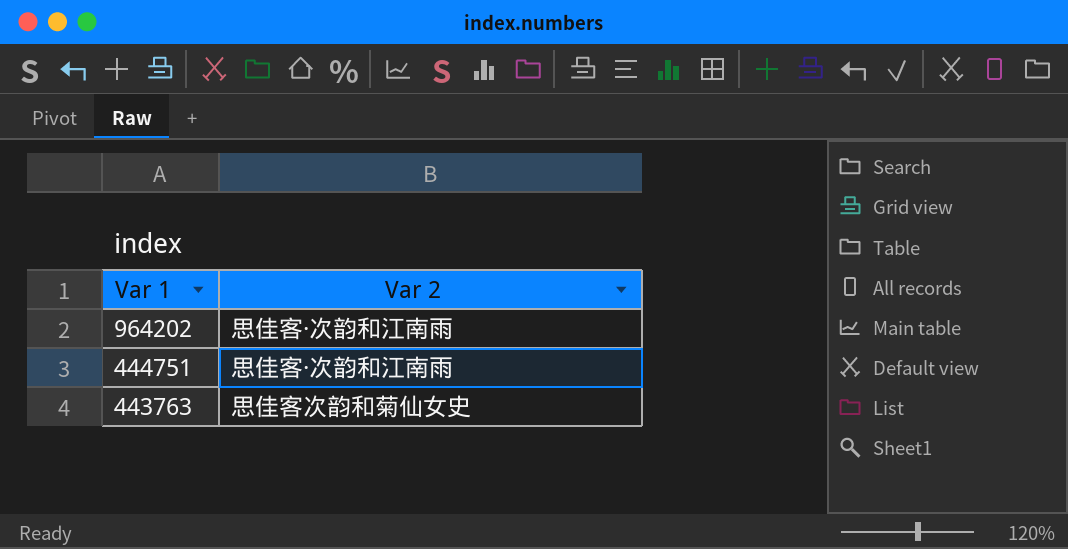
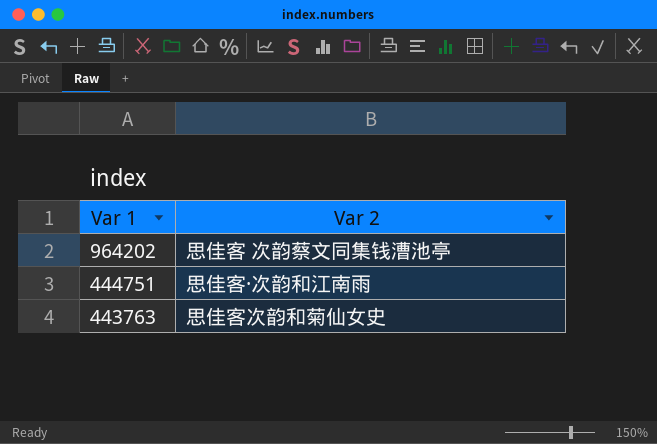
964202 | Var 2: 思佳客·次韵和江南雨 -> 思佳客 次韵蔡文同集钱漕池亭

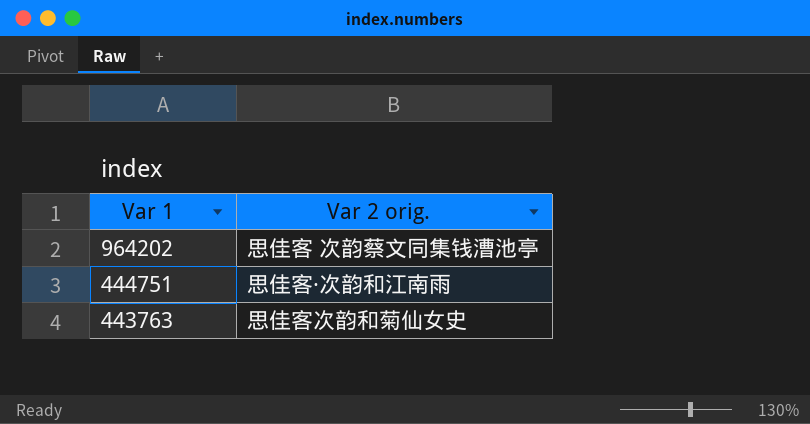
column name: Var 2 -> Var 2 orig.

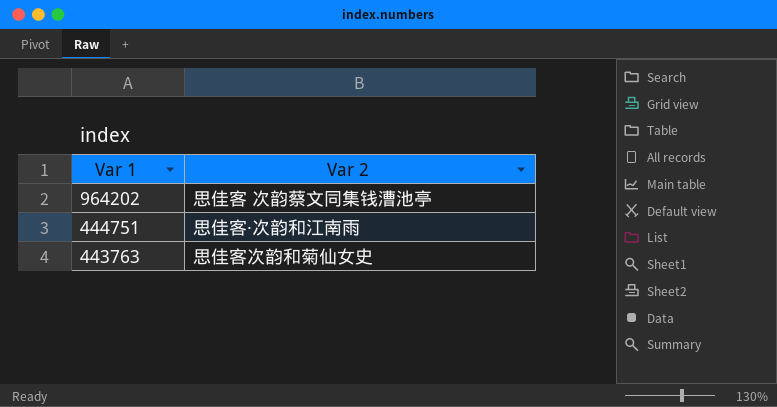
column name: Var 2 orig. -> Var 2

